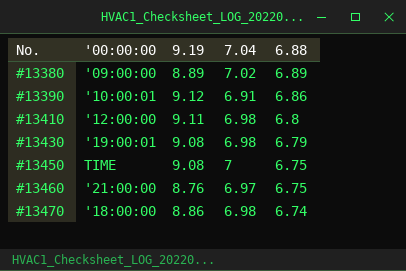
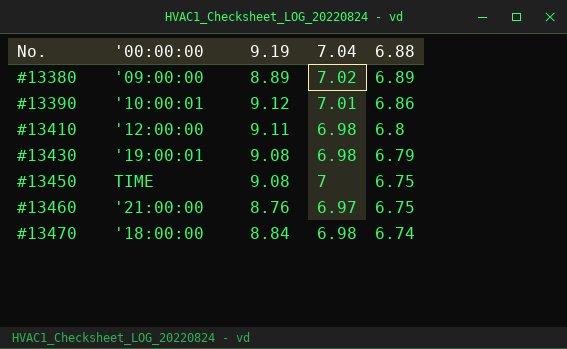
#13390 | 7.04: 6.91 -> 7.01
#13470 | 9.19: 8.86 -> 8.84

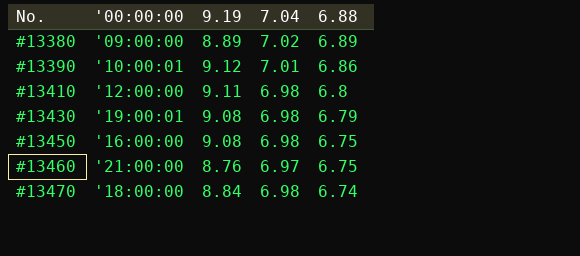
#13450 | '00:00:00: TIME -> '16:00:00
#13450 | 7.04: 7 -> 6.98

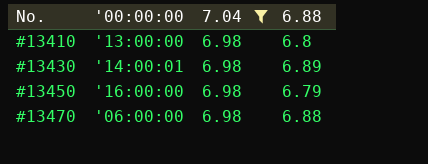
filter: none -> 7.04 = 6.98
column 9.19 | position: 3 -> none
#13410 | '00:00:00: '12:00:00 -> '13:00:00
#13430 | '00:00:00: '19:00:01 -> '14:00:01
#13430 | 6.88: 6.79 -> 6.89
#13450 | 6.88: 6.75 -> 6.79
#13470 | '00:00:00: '18:00:00 -> '06:00:00
#13470 | 6.88: 6.74 -> 6.88

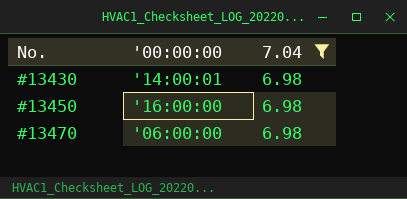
column 6.88 | position: 4 -> none
row #13410: '13:00:00 | 6.98 | 6.8 -> none

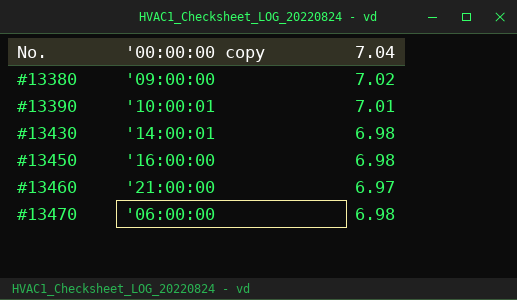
filter: 7.04 = 6.98 -> none
column name: '00:00:00 -> '00:00:00 copy

